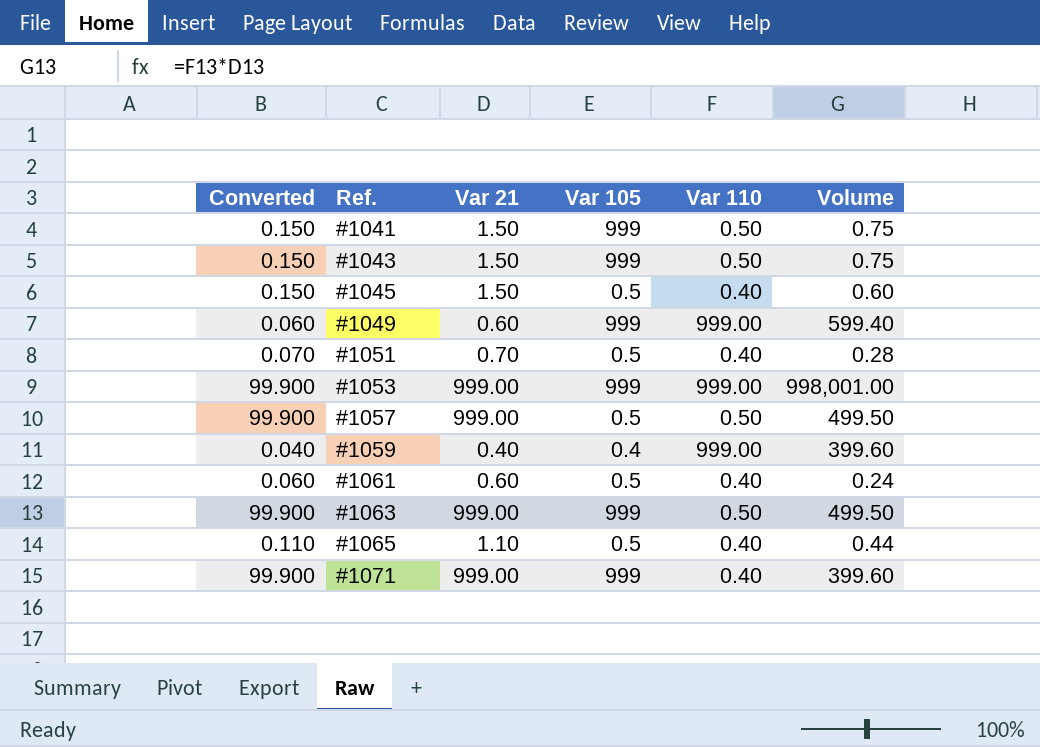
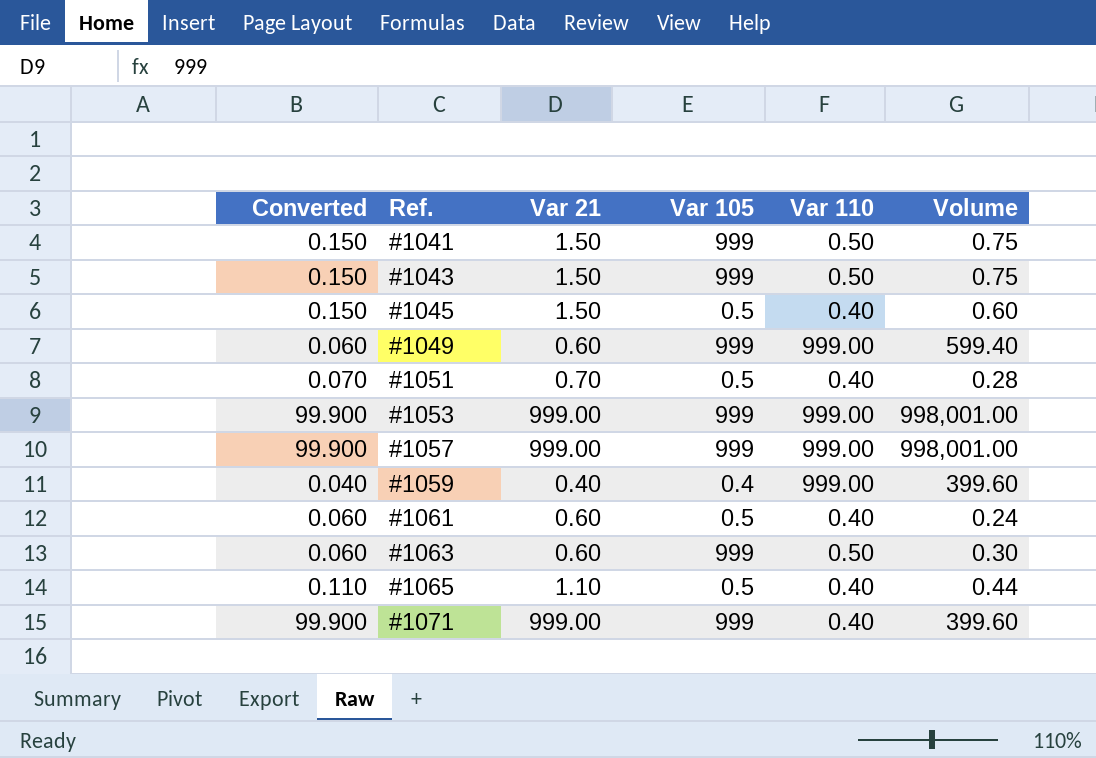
#1057 | Var 105: 0.5 -> 999
#1057 | Var 110: 0.50 -> 999.00
#1057 | Volume: 499.50 -> 998,001.00
#1063 | Converted: 99.900 -> 0.060
#1063 | Var 21: 999.00 -> 0.60
#1063 | Volume: 499.50 -> 0.30

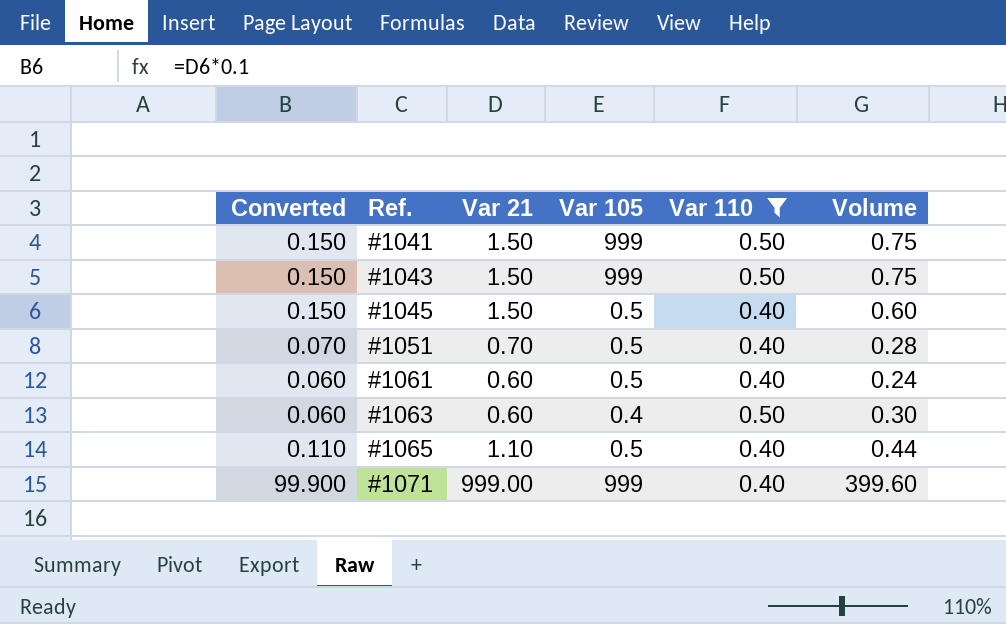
filter: none -> Var 110 != 999.00
#1063 | Var 105: 999 -> 0.4

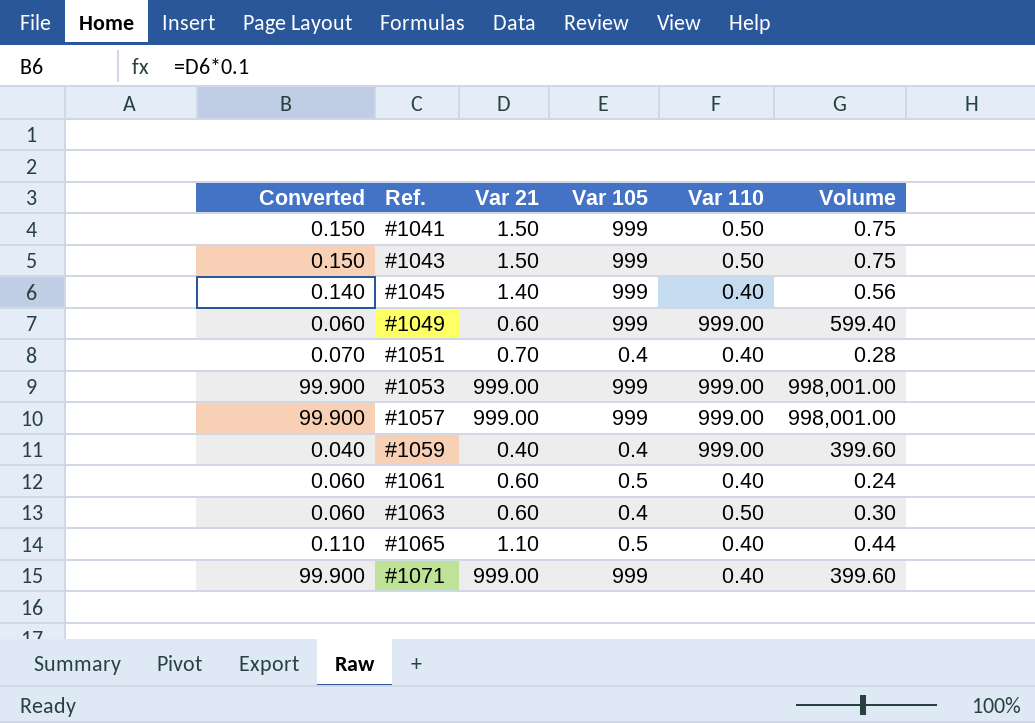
filter: Var 110 != 999.00 -> none
#1045 | Converted: 0.150 -> 0.140
#1045 | Var 21: 1.50 -> 1.40
#1045 | Var 105: 0.5 -> 999
#1045 | Volume: 0.60 -> 0.56
#1051 | Var 105: 0.5 -> 0.4

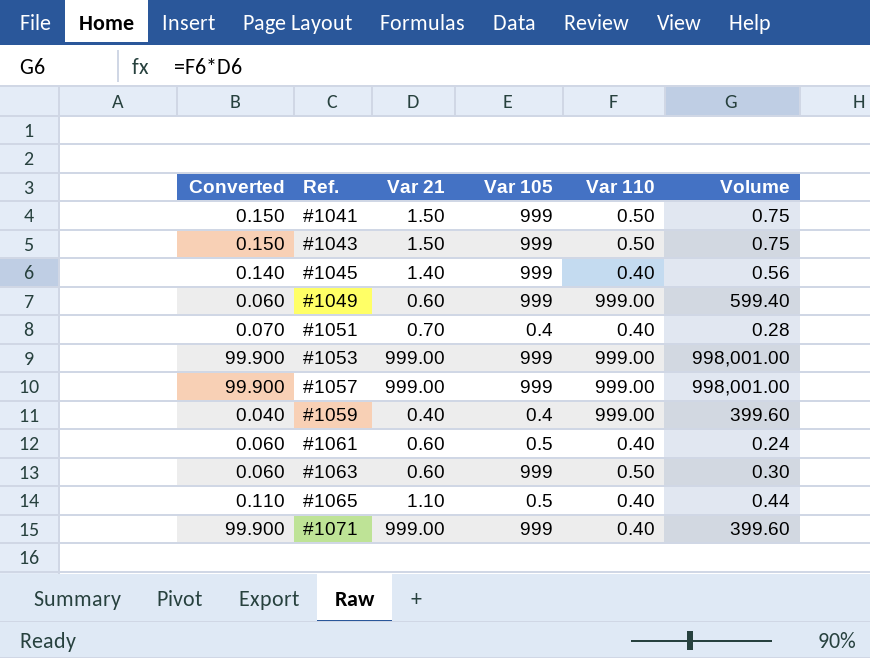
#1063 | Var 105: 0.4 -> 999

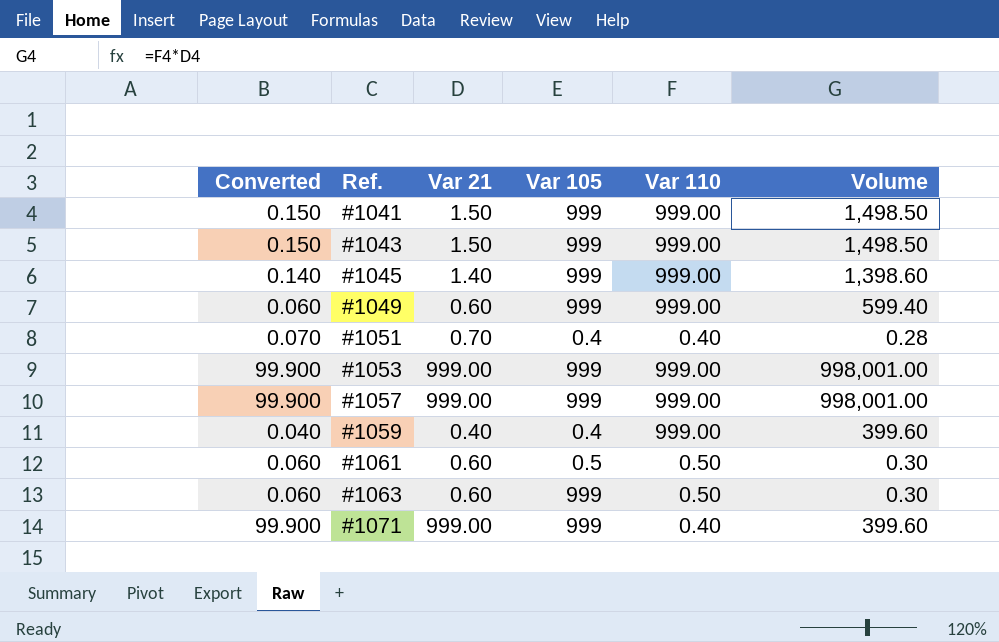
row #1065: 0.110 | 1.10 | 0.5 | 0.40 | 0.44 -> none
#1041 | Var 110: 0.50 -> 999.00
#1041 | Volume: 0.75 -> 1,498.50
#1043 | Var 110: 0.50 -> 999.00
#1043 | Volume: 0.75 -> 1,498.50
#1045 | Var 110: 0.40 -> 999.00
#1045 | Volume: 0.56 -> 1,398.60
#1061 | Var 110: 0.40 -> 0.50
#1061 | Volume: 0.24 -> 0.30

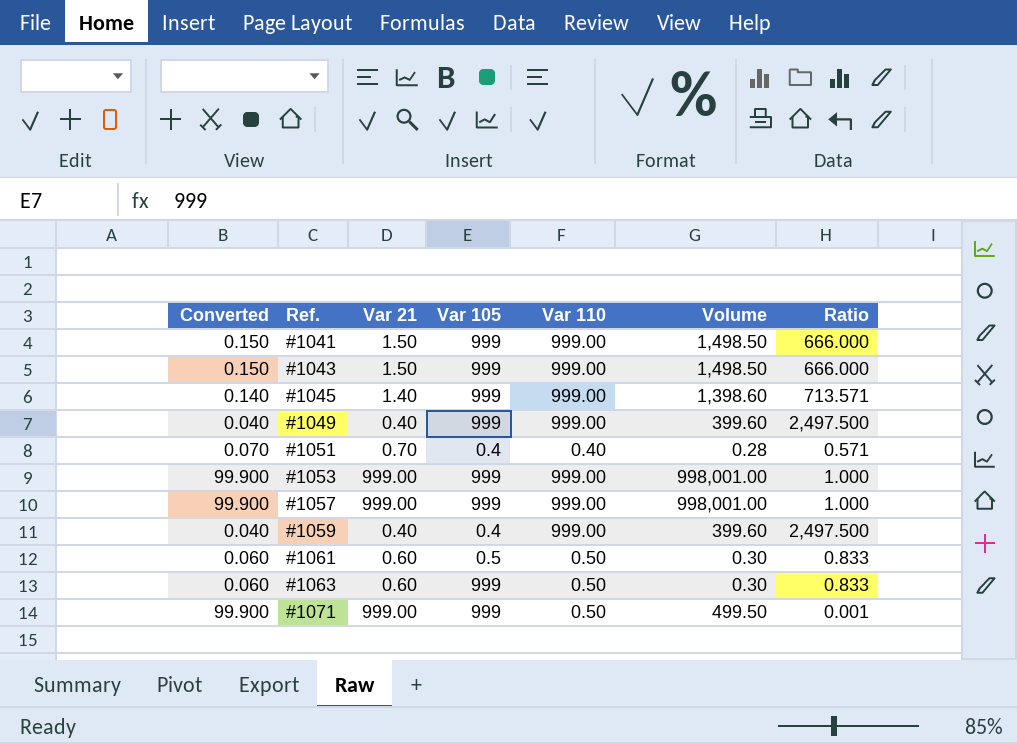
column Ratio | formula: none -> [Var 110] / [Var 21]
#1049 | Converted: 0.060 -> 0.040
#1049 | Var 21: 0.60 -> 0.40
#1049 | Volume: 599.40 -> 399.60
#1071 | Var 110: 0.40 -> 0.50
#1071 | Volume: 399.60 -> 499.50

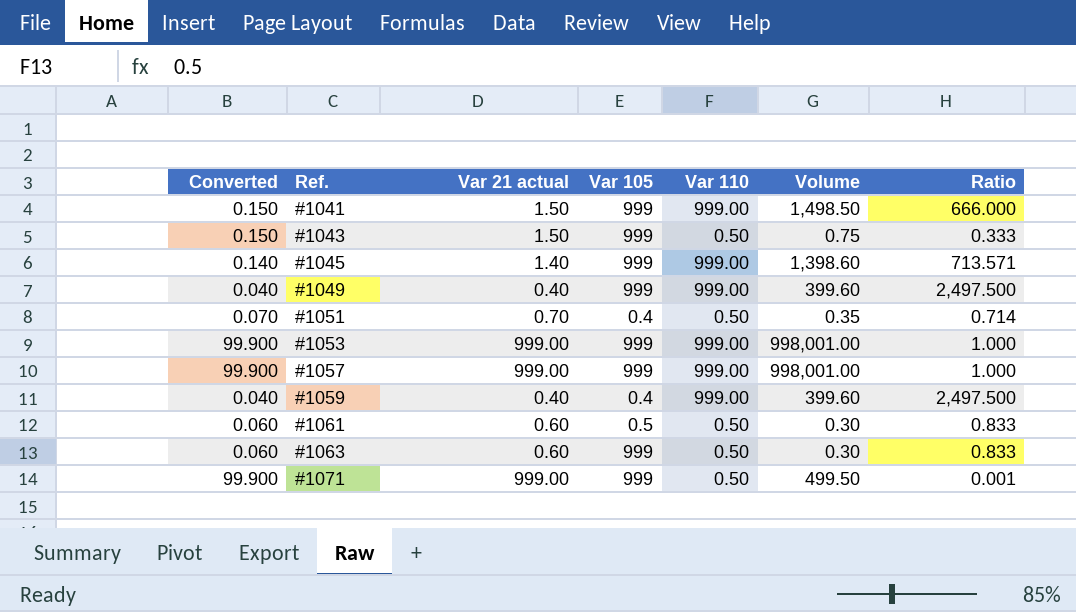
column name: Var 21 -> Var 21 actual
#1043 | Var 110: 999.00 -> 0.50
#1043 | Volume: 1,498.50 -> 0.75
#1043 | Ratio: 666.000 -> 0.333
#1051 | Var 110: 0.40 -> 0.50
#1051 | Volume: 0.28 -> 0.35
#1051 | Ratio: 0.571 -> 0.714

